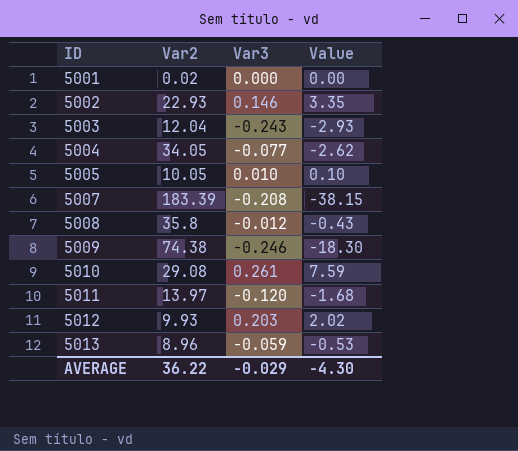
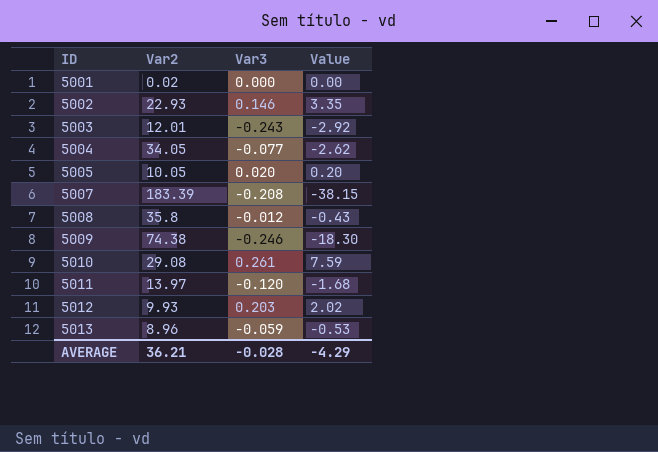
5003 | Var2: 12.04 -> 12.01
5003 | Value: -2.93 -> -2.92
5005 | Var3: 0.010 -> 0.020
5005 | Value: 0.10 -> 0.20
AVERAGE | Var2: 36.22 -> 36.21
AVERAGE | Var3: -0.029 -> -0.028
AVERAGE | Value: -4.30 -> -4.29

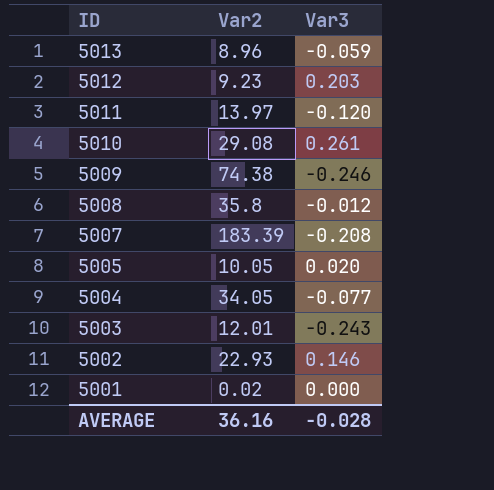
row order: ID ascending -> ID descending
column Value | formula: [Var2] * [Var3] -> none
5012 | Var2: 9.93 -> 9.23
AVERAGE | Var2: 36.21 -> 36.16

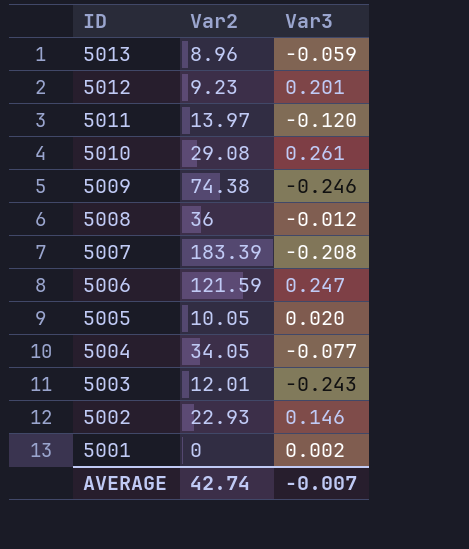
5012 | Var3: 0.203 -> 0.201
5008 | Var2: 35.8 -> 36
row 5006: none -> 121.59 | 0.247
5001 | Var2: 0.02 -> 0
5001 | Var3: 0.000 -> 0.002
AVERAGE | Var2: 36.16 -> 42.74
AVERAGE | Var3: -0.028 -> -0.007

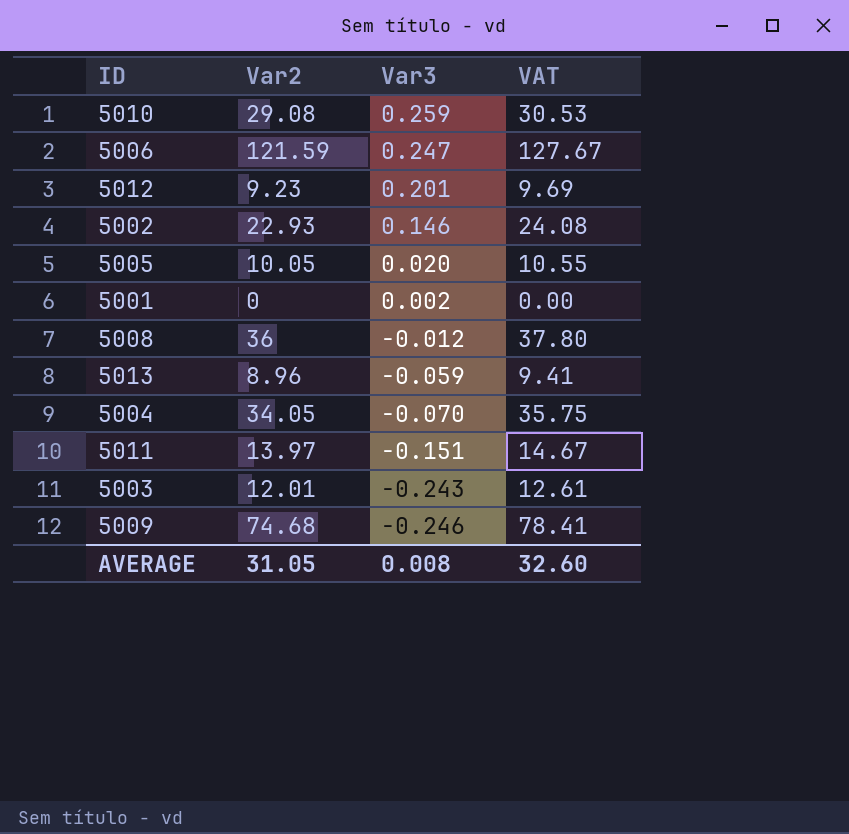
row order: ID descending -> Var3 descending
column VAT | formula: none -> [Var2] * 1.05
row 5007: 183.39 | -0.208 -> none
5010 | Var3: 0.261 -> 0.259
5004 | Var3: -0.077 -> -0.070
5011 | Var3: -0.120 -> -0.151
5009 | Var2: 74.38 -> 74.68
AVERAGE | Var2: 42.74 -> 31.05
AVERAGE | Var3: -0.007 -> 0.008

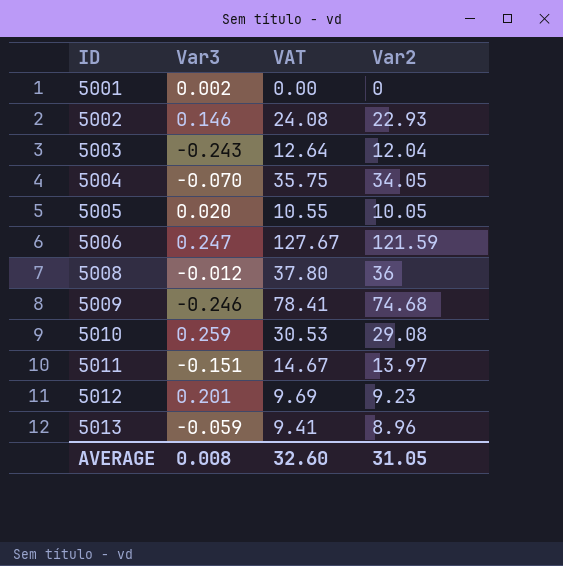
row order: Var3 descending -> ID ascending
column Var2 | position: 2 -> 4
5003 | VAT: 12.61 -> 12.64
5003 | Var2: 12.01 -> 12.04

